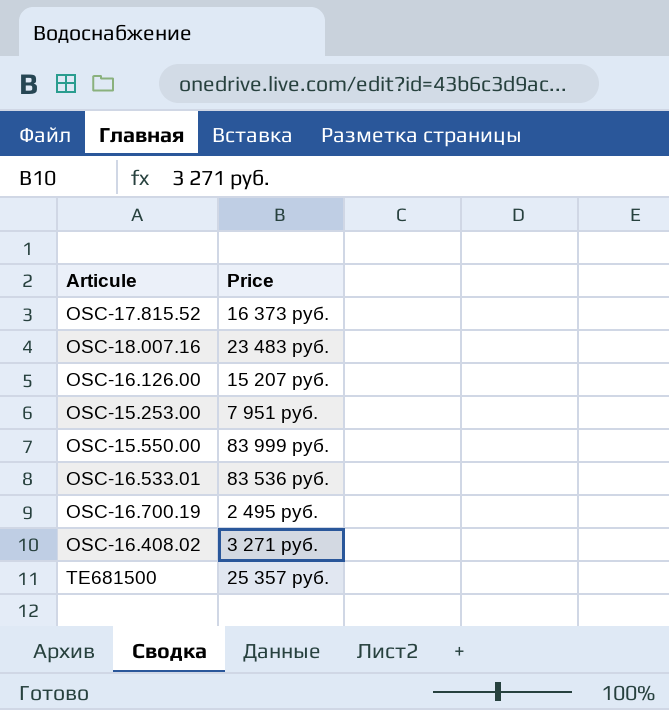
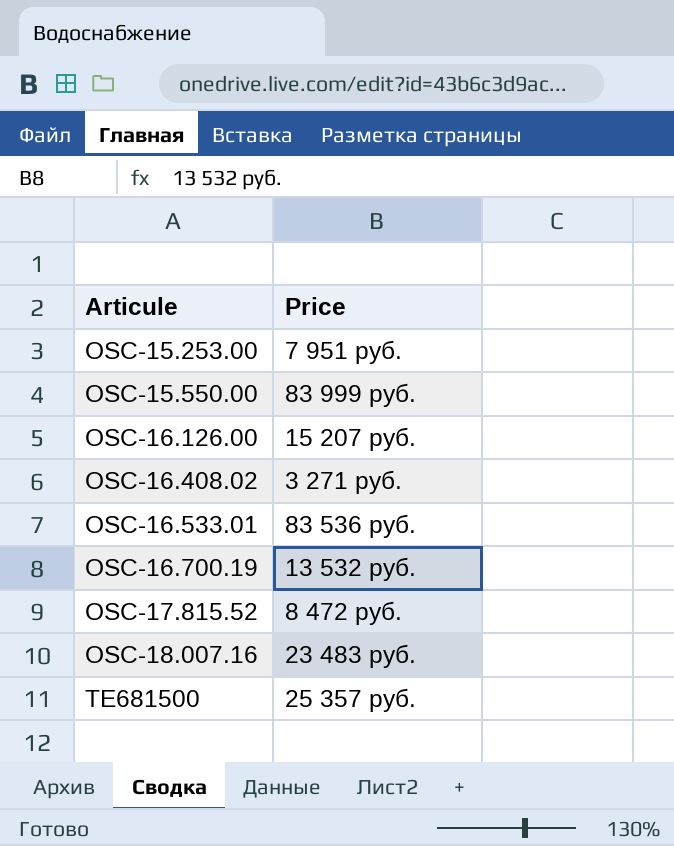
row order: none -> Articule ascending
OSC-16.700.19 | Price: 2 495 руб. -> 13 532 руб.
OSC-17.815.52 | Price: 16 373 руб. -> 8 472 руб.

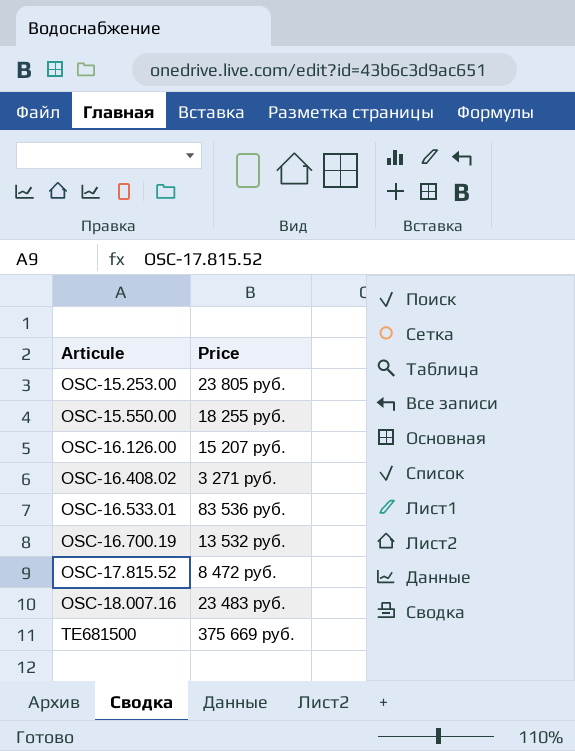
OSC-15.253.00 | Price: 7 951 руб. -> 23 805 руб.
OSC-15.550.00 | Price: 83 999 руб. -> 18 255 руб.
TE681500 | Price: 25 357 руб. -> 375 669 руб.

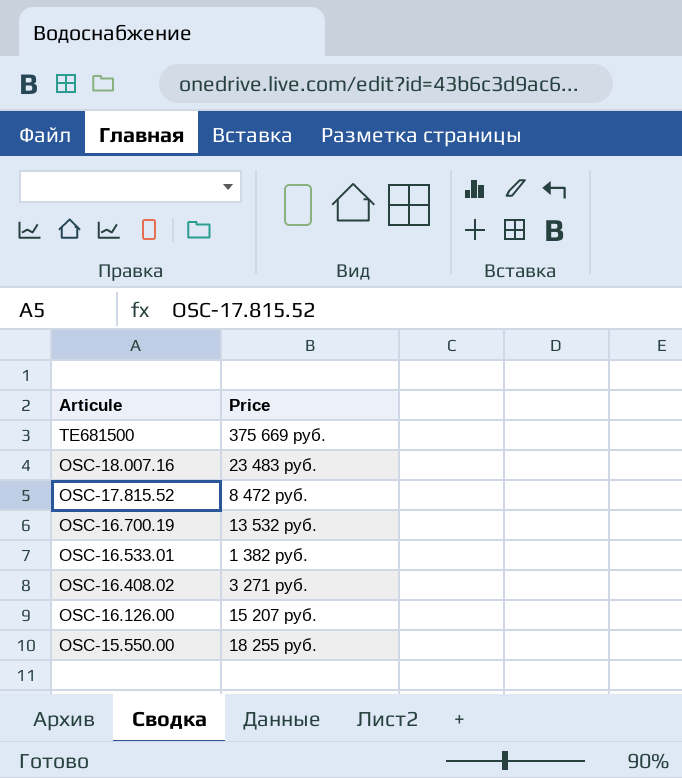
row order: Articule ascending -> Articule descending
row OSC-15.253.00: 23 805 руб. -> none
OSC-16.533.01 | Price: 83 536 руб. -> 1 382 руб.

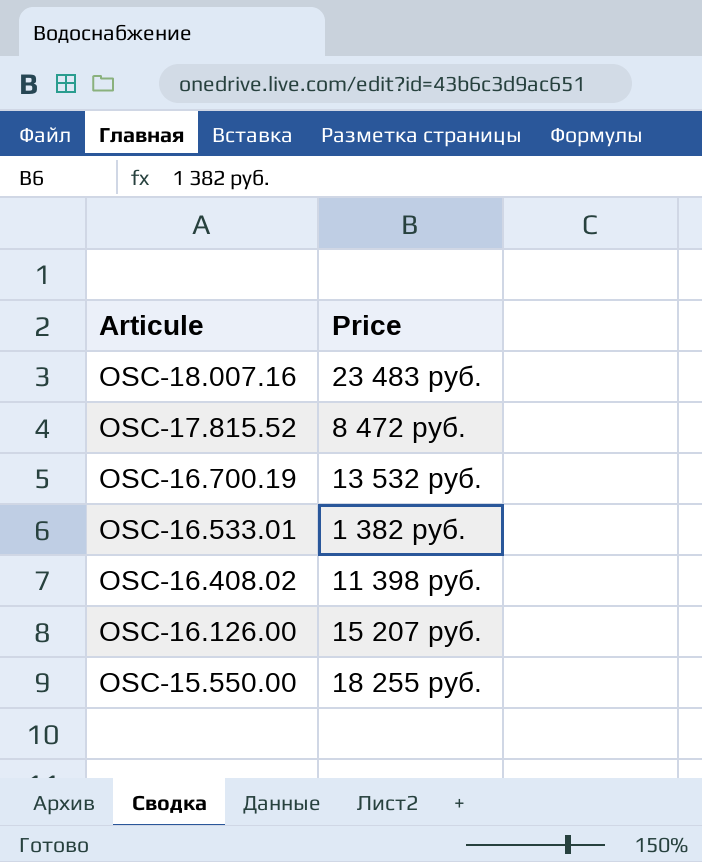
row TE681500: 375 669 руб. -> none
OSC-16.408.02 | Price: 3 271 руб. -> 11 398 руб.

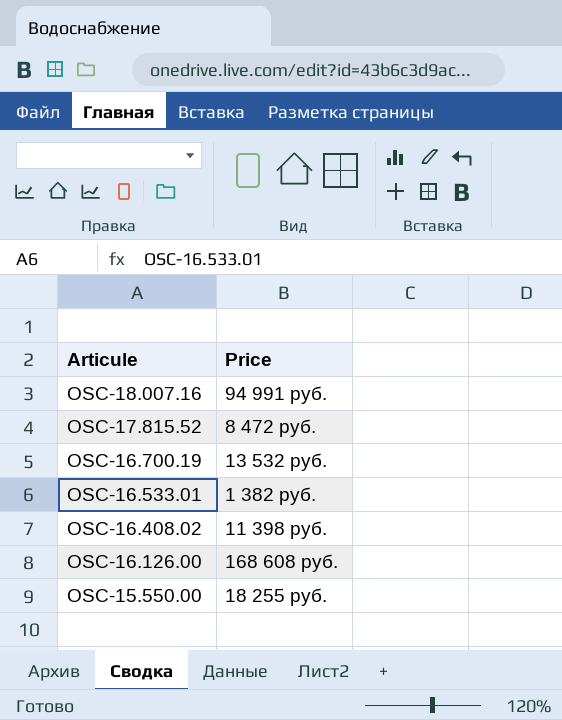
OSC-18.007.16 | Price: 23 483 руб. -> 94 991 руб.
OSC-16.126.00 | Price: 15 207 руб. -> 168 608 руб.

